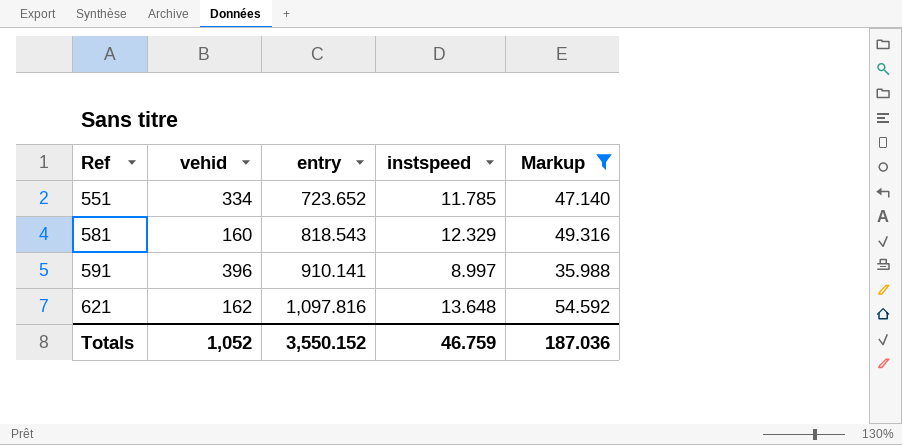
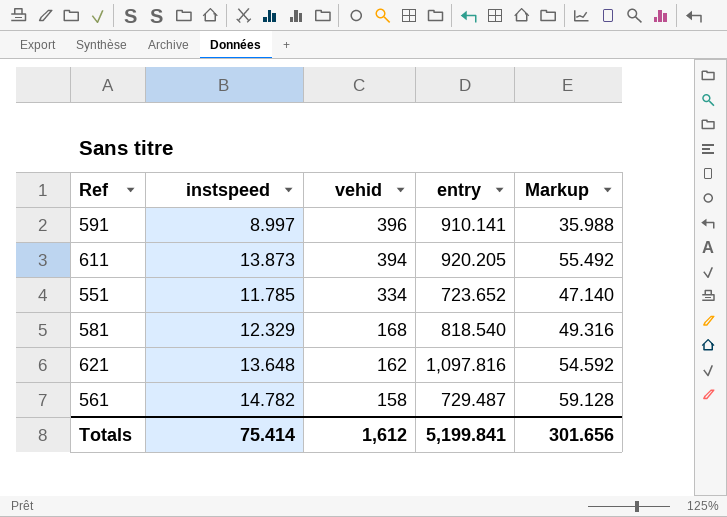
filter: Markup <= 54.592 -> none
row order: Ref ascending -> vehid descending
column instspeed | position: 4 -> 2
581 | vehid: 160 -> 168
581 | entry: 818.543 -> 818.540
Totals | instspeed: 46.759 -> 75.414
Totals | vehid: 1,052 -> 1,612
Totals | entry: 3,550.152 -> 5,199.841
Totals | Markup: 187.036 -> 301.656

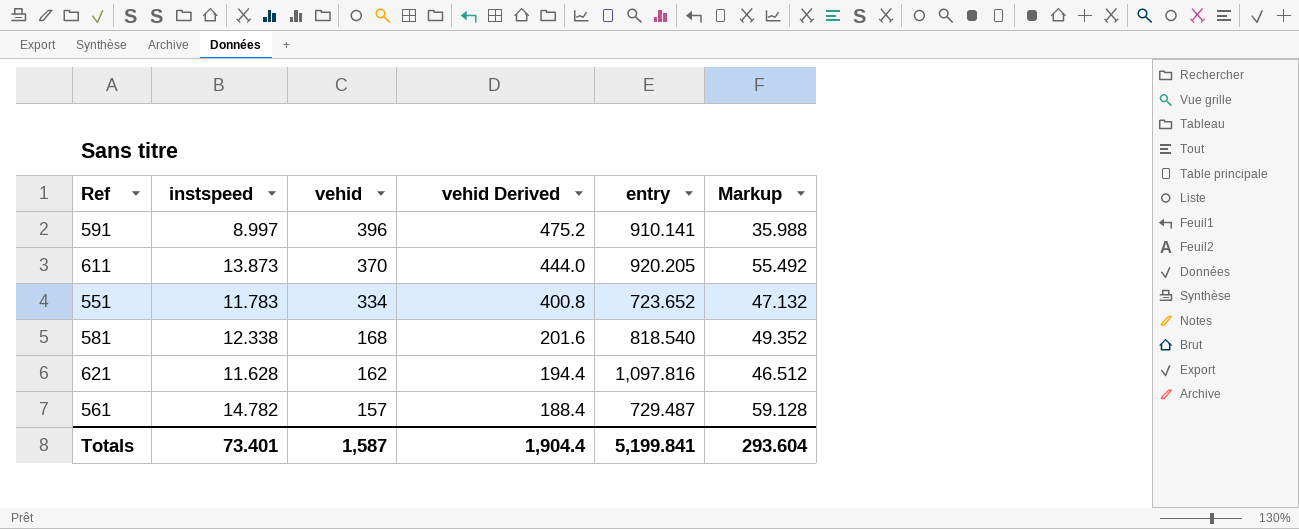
column vehid Derived | formula: none -> [vehid] * 1.2
611 | vehid: 394 -> 370
551 | instspeed: 11.785 -> 11.783
551 | Markup: 47.140 -> 47.132
581 | instspeed: 12.329 -> 12.338
581 | Markup: 49.316 -> 49.352
621 | instspeed: 13.648 -> 11.628
621 | Markup: 54.592 -> 46.512
561 | vehid: 158 -> 157
Totals | instspeed: 75.414 -> 73.401
Totals | vehid: 1,612 -> 1,587
Totals | Markup: 301.656 -> 293.604

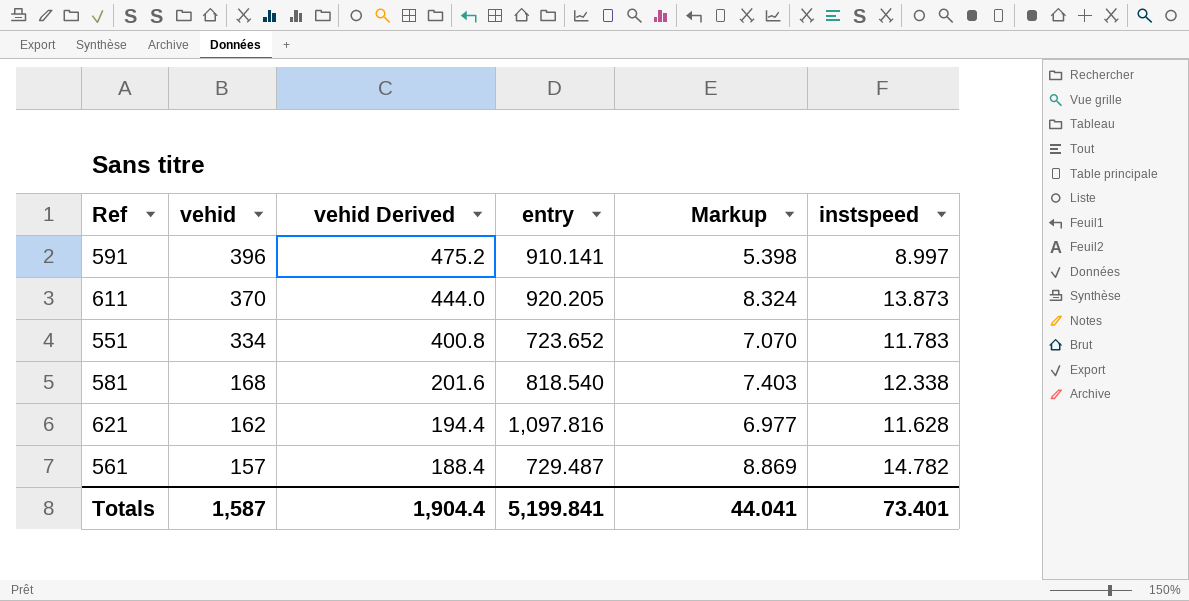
column Markup | formula: [instspeed] * 4 -> [instspeed] * 0.6
column instspeed | position: 2 -> 6
Totals | Markup: 293.604 -> 44.041

